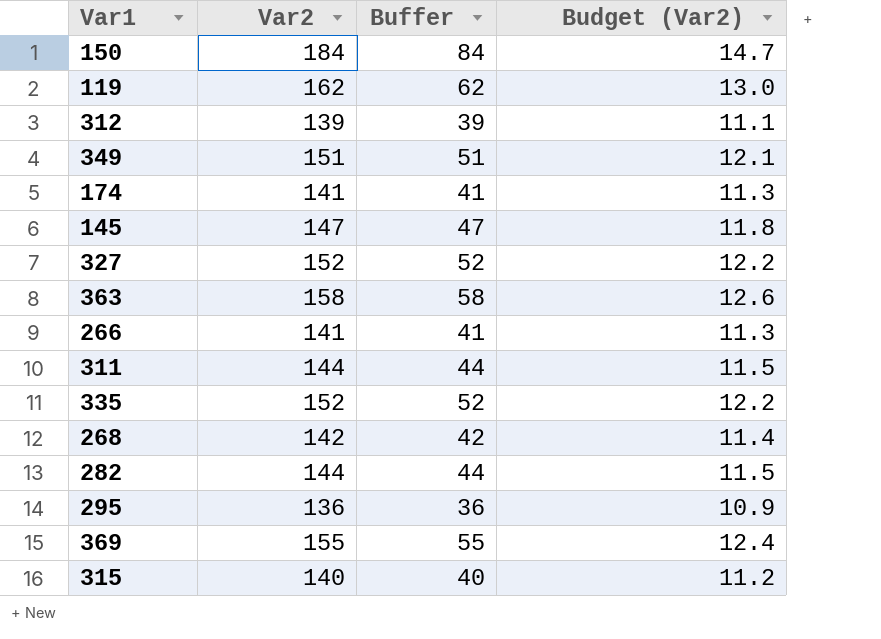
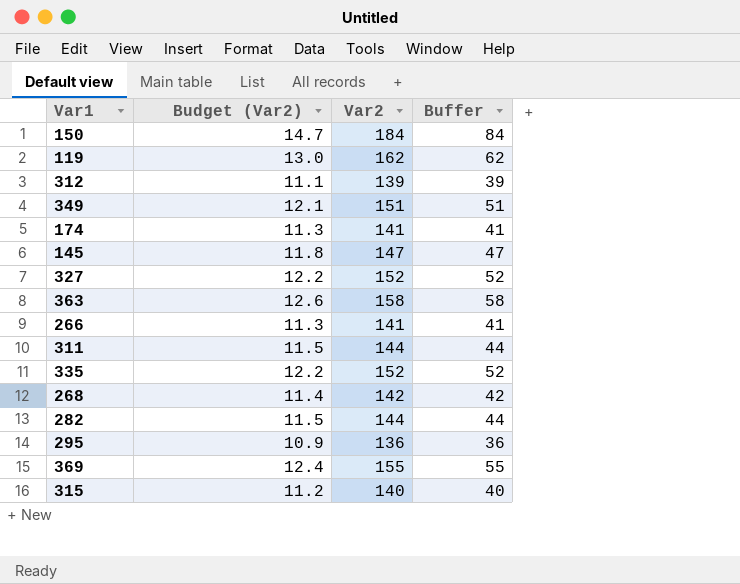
column Budget (Var2) | position: 4 -> 2

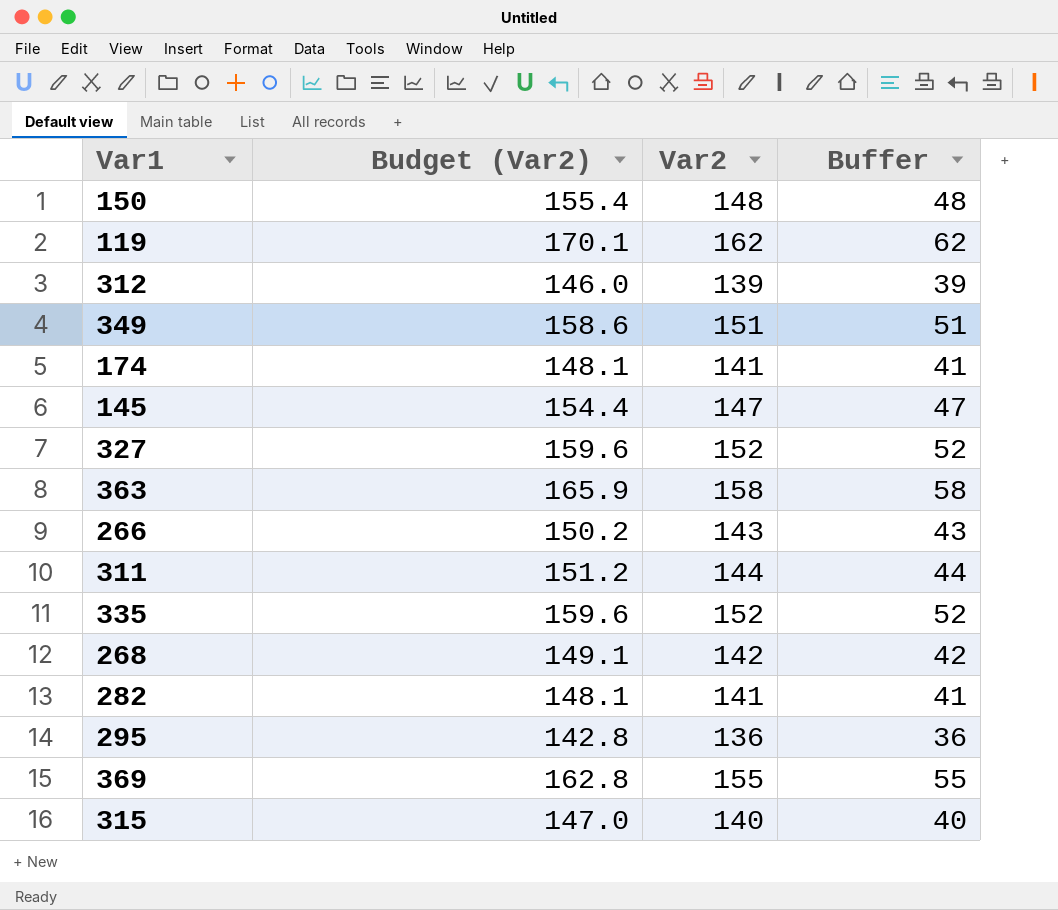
column Budget (Var2) | formula: [Var2] * 0.08 -> [Var2] * 1.05
150 | Var2: 184 -> 148
150 | Buffer: 84 -> 48
266 | Var2: 141 -> 143
266 | Buffer: 41 -> 43
282 | Var2: 144 -> 141
282 | Buffer: 44 -> 41

